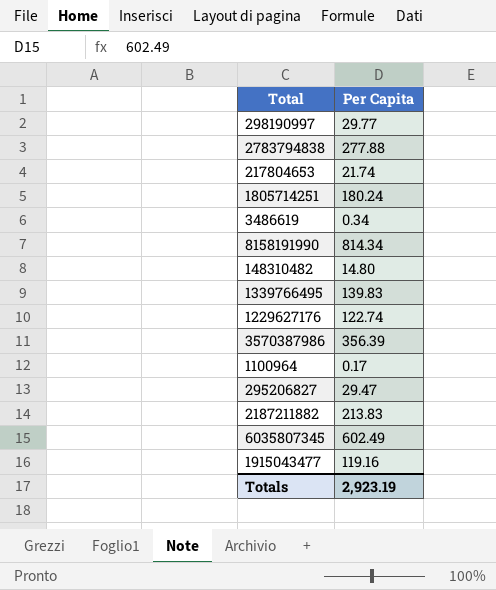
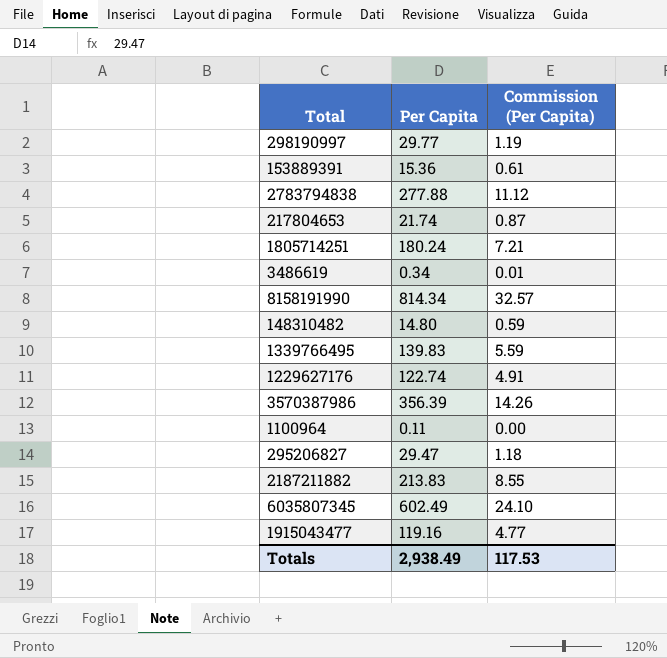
column Commission (Per Capita) | formula: none -> [Per Capita] * 0.04
row 153889391: none -> 15.36 | 0.61
1100964 | Per Capita: 0.17 -> 0.11
Totals | Per Capita: 2,923.19 -> 2,938.49

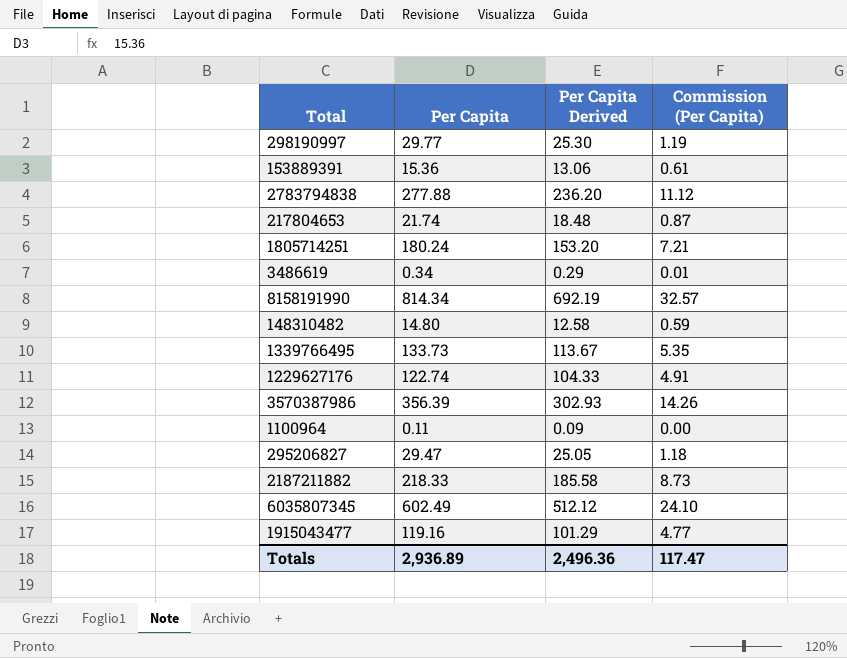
column Per Capita Derived | formula: none -> [Per Capita] * 0.85
1339766495 | Per Capita: 139.83 -> 133.73
1339766495 | Commission (Per Capita): 5.59 -> 5.35
2187211882 | Per Capita: 213.83 -> 218.33
2187211882 | Commission (Per Capita): 8.55 -> 8.73
Totals | Per Capita: 2,938.49 -> 2,936.89
Totals | Commission (Per Capita): 117.53 -> 117.47

